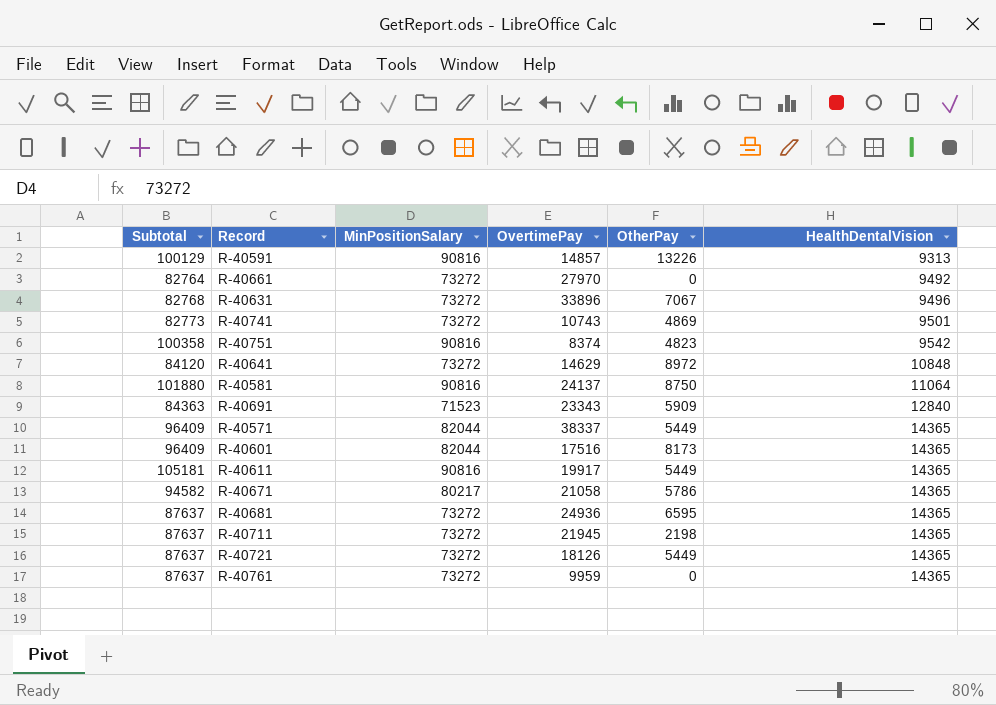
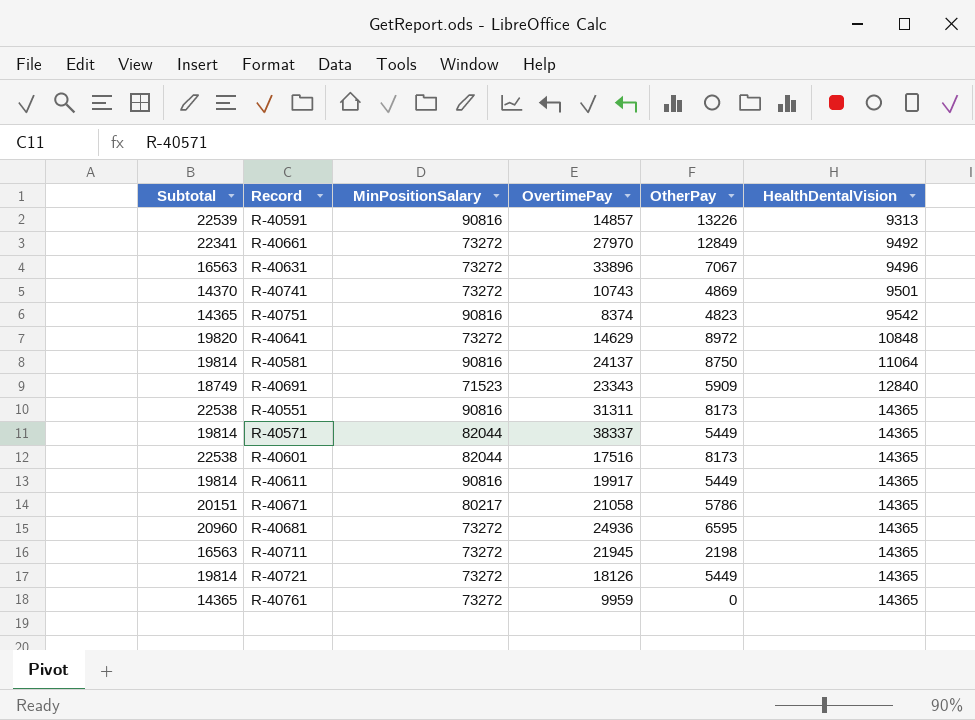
column Subtotal | formula: [MinPositionSalary] + [HealthDentalVision] -> [OtherPay] + [HealthDentalVision]
R-40661 | OtherPay: 0 -> 12849
row R-40551: none -> 22538 | 90816 | 31311 | 8173 | 14365

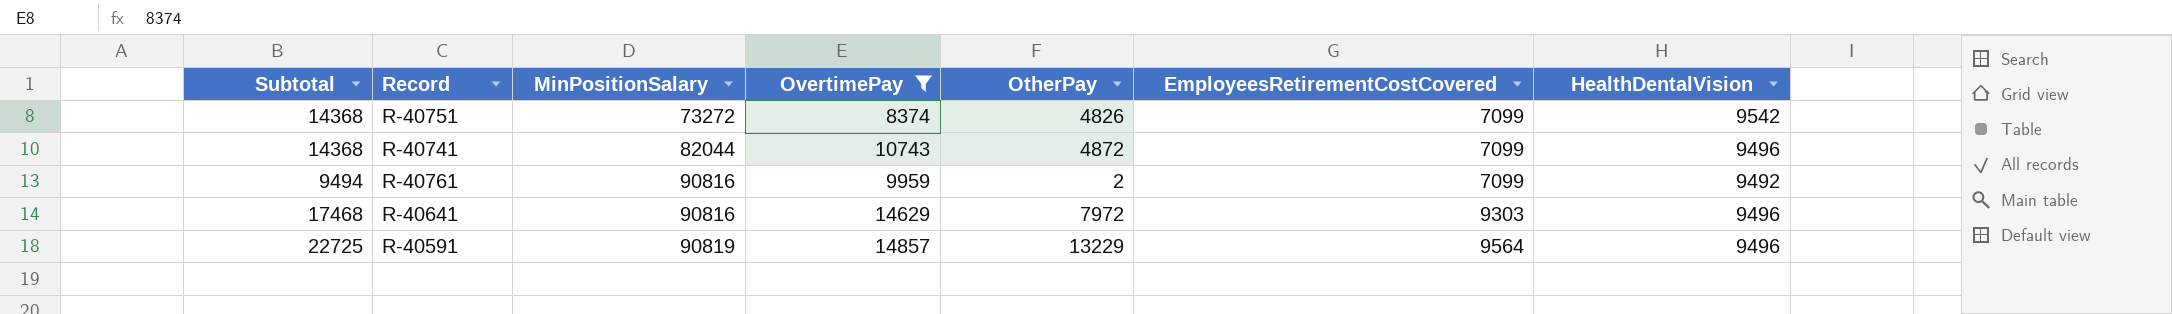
filter: none -> OvertimePay <= 14857
row order: HealthDentalVision ascending -> MinPositionSalary ascending
column EmployeesRetirementCostCovered | position: none -> 6
R-40751 | Subtotal: 14365 -> 14368
R-40751 | MinPositionSalary: 90816 -> 73272
R-40751 | OtherPay: 4823 -> 4826
R-40741 | Subtotal: 14370 -> 14368
R-40741 | MinPositionSalary: 73272 -> 82044
R-40741 | OtherPay: 4869 -> 4872
R-40741 | HealthDentalVision: 9501 -> 9496
R-40761 | Subtotal: 14365 -> 9494
R-40761 | MinPositionSalary: 73272 -> 90816
R-40761 | OtherPay: 0 -> 2
R-40761 | HealthDentalVision: 14365 -> 9492
R-40641 | Subtotal: 19820 -> 17468
R-40641 | MinPositionSalary: 73272 -> 90816
R-40641 | OtherPay: 8972 -> 7972
R-40641 | HealthDentalVision: 10848 -> 9496
R-40591 | Subtotal: 22539 -> 22725
R-40591 | MinPositionSalary: 90816 -> 90819
R-40591 | OtherPay: 13226 -> 13229
R-40591 | HealthDentalVision: 9313 -> 9496

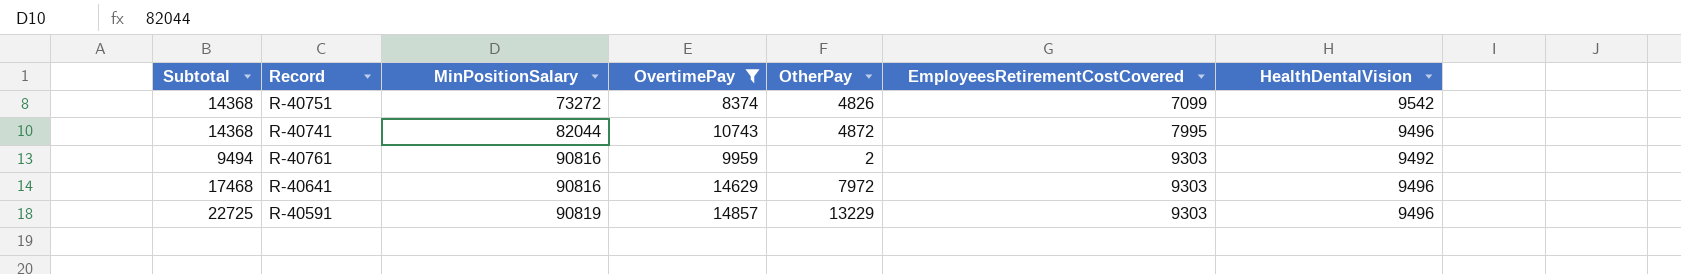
R-40741 | EmployeesRetirementCostCovered: 7099 -> 7995
R-40761 | EmployeesRetirementCostCovered: 7099 -> 9303
R-40591 | EmployeesRetirementCostCovered: 9564 -> 9303

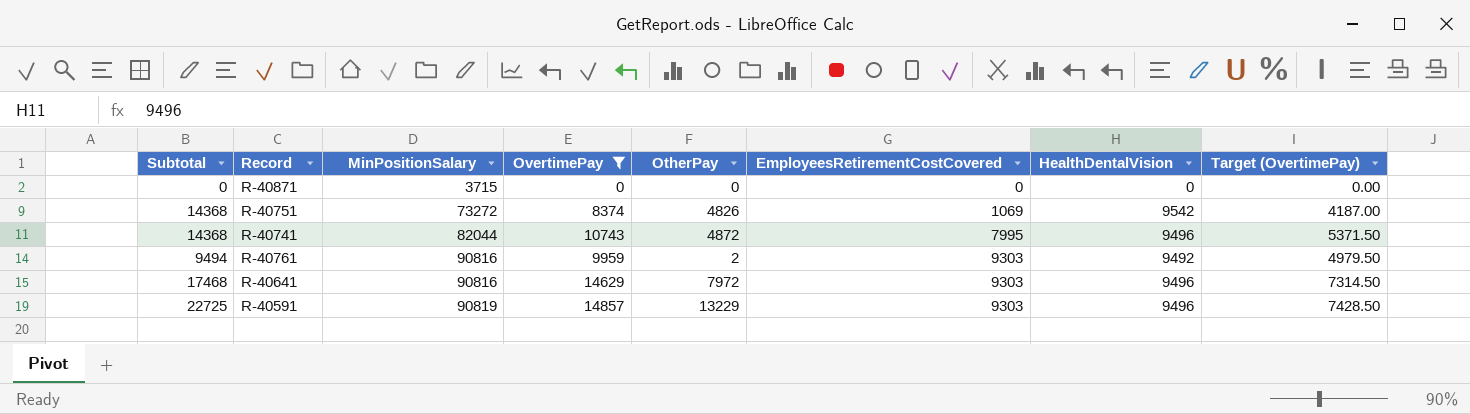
column Target (OvertimePay) | formula: none -> [OvertimePay] * 0.5
row R-40871: none -> 0 | 3715 | 0 | 0 | 0 | 0 | 0.00
R-40751 | EmployeesRetirementCostCovered: 7099 -> 1069

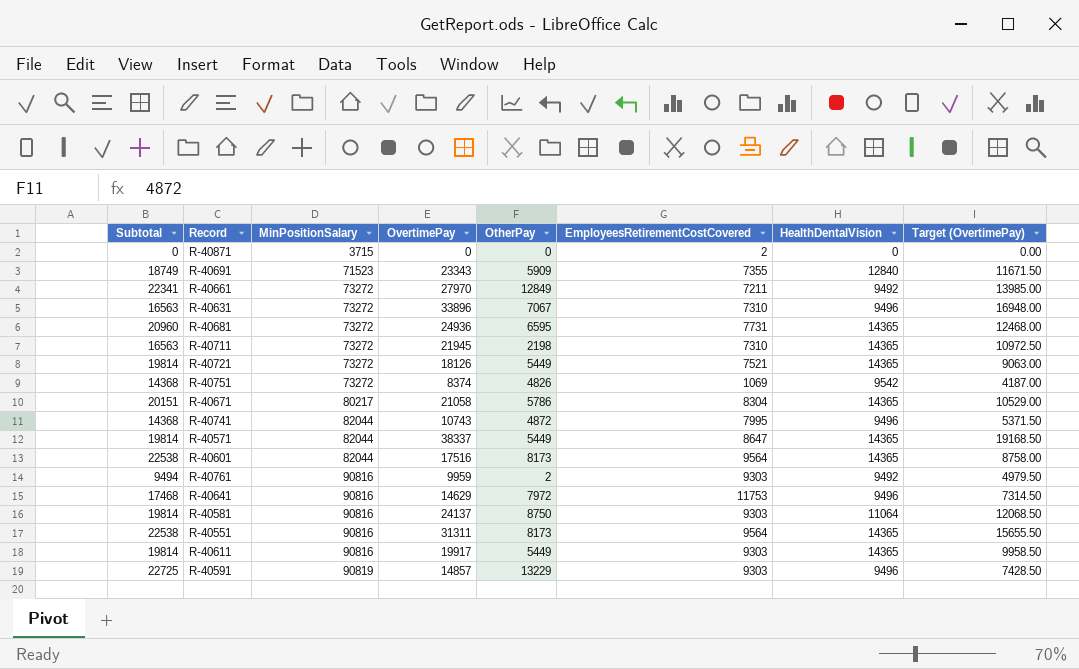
filter: OvertimePay <= 14857 -> none
R-40871 | EmployeesRetirementCostCovered: 0 -> 2
R-40641 | EmployeesRetirementCostCovered: 9303 -> 11753

